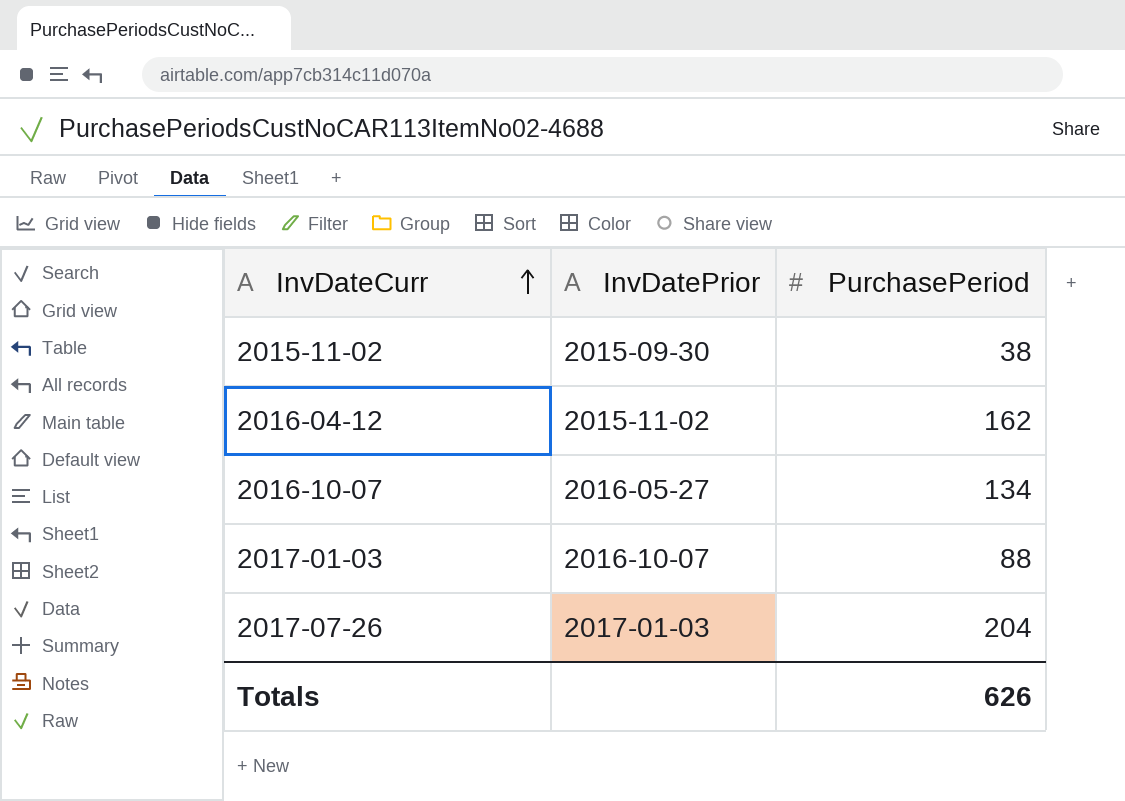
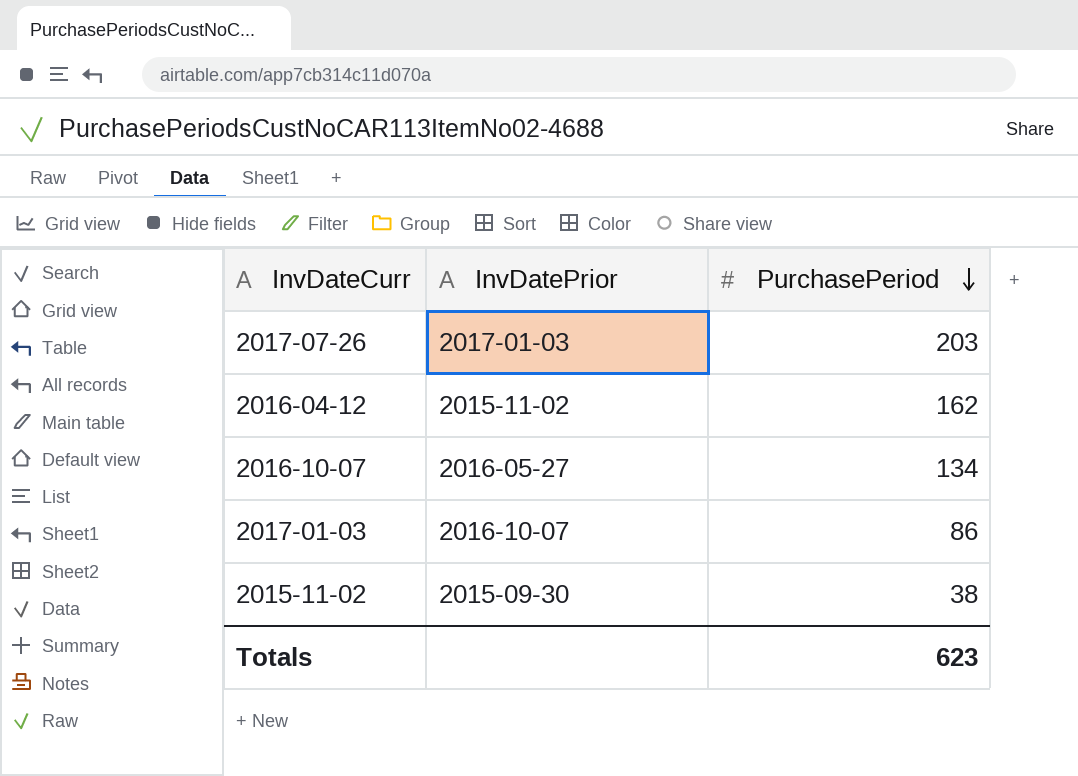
row order: InvDateCurr ascending -> PurchasePeriod descending
2017-07-26 | PurchasePeriod: 204 -> 203
2017-01-03 | PurchasePeriod: 88 -> 86
Totals | PurchasePeriod: 626 -> 623

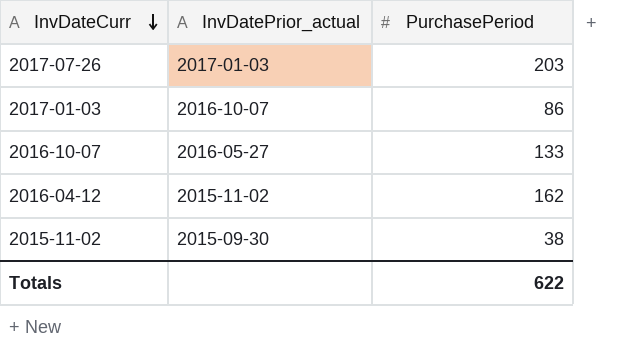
row order: PurchasePeriod descending -> InvDateCurr descending
column name: InvDatePrior -> InvDatePrior_actual
2016-10-07 | PurchasePeriod: 134 -> 133
Totals | PurchasePeriod: 623 -> 622

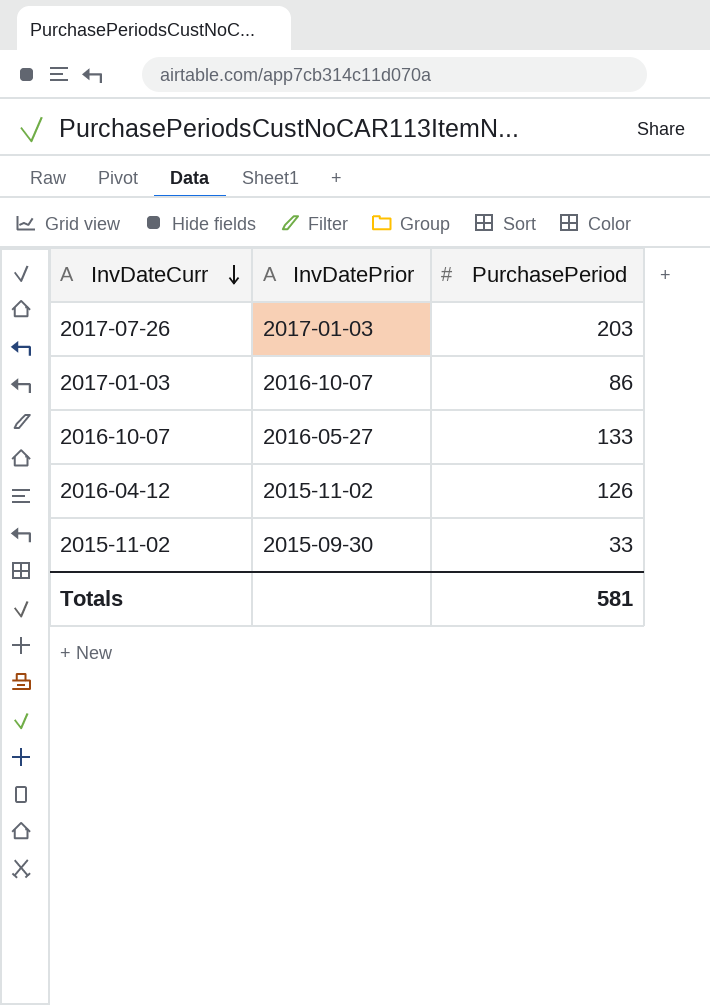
column name: InvDatePrior_actual -> InvDatePrior
2016-04-12 | PurchasePeriod: 162 -> 126
2015-11-02 | PurchasePeriod: 38 -> 33
Totals | PurchasePeriod: 622 -> 581

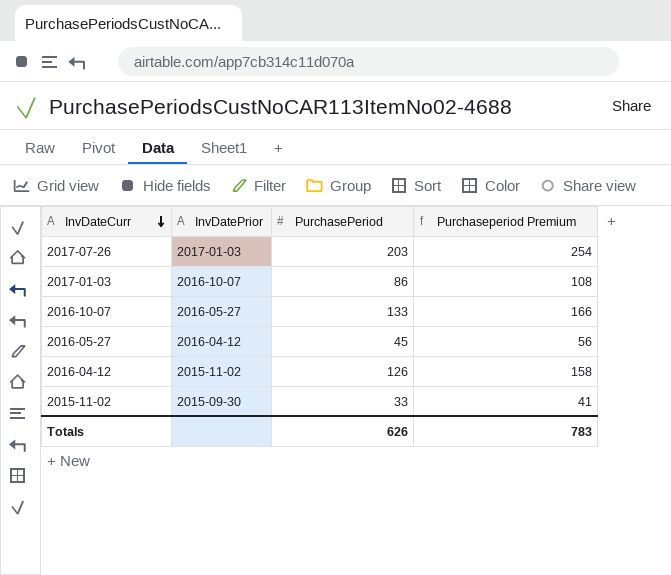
column Purchaseperiod Premium | formula: none -> [PurchasePeriod] * 1.25
row 2016-05-27: none -> 2016-04-12 | 45 | 56
Totals | PurchasePeriod: 581 -> 626

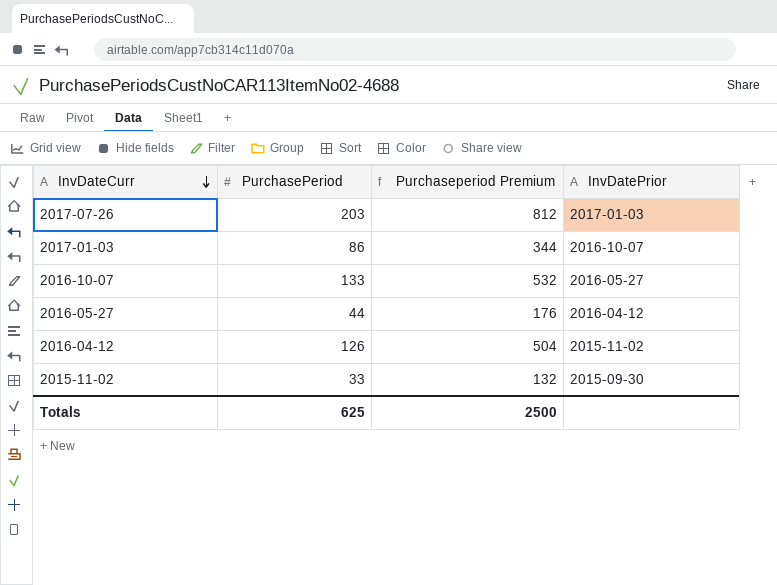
column Purchaseperiod Premium | formula: [PurchasePeriod] * 1.25 -> [PurchasePeriod] * 4
column InvDatePrior | position: 2 -> 4
2016-05-27 | PurchasePeriod: 45 -> 44
Totals | PurchasePeriod: 626 -> 625
Totals | Purchaseperiod Premium: 783 -> 2500

